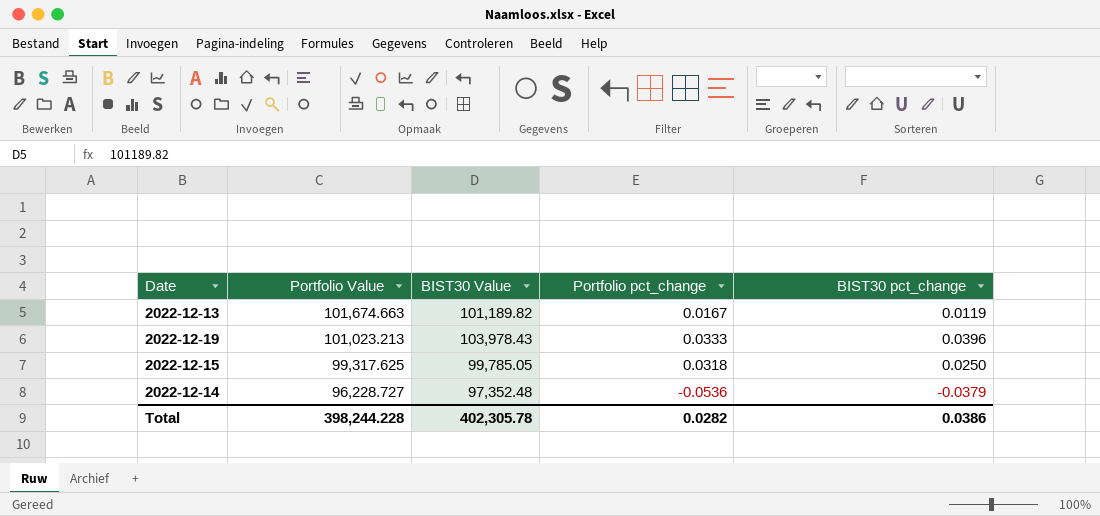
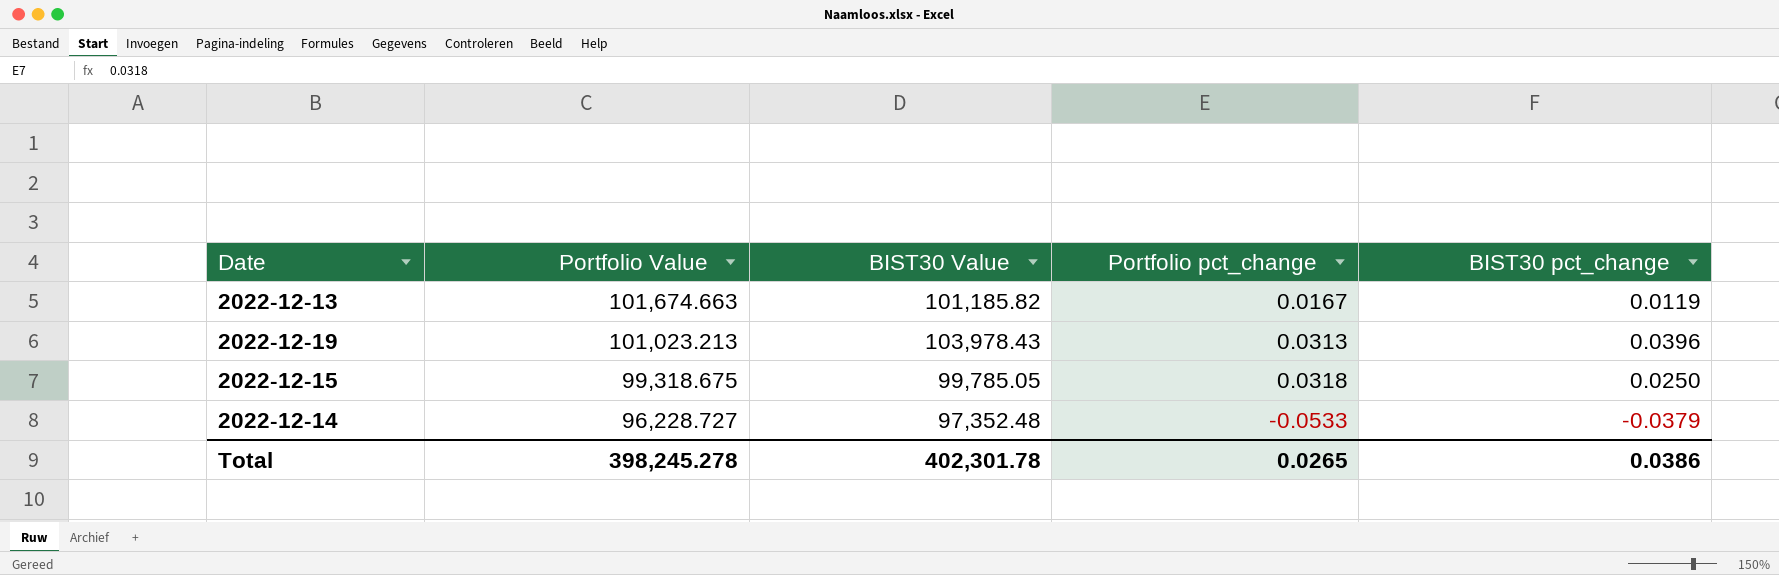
2022-12-13 | BIST30 Value: 101,189.82 -> 101,185.82
2022-12-19 | Portfolio pct_change: 0.0333 -> 0.0313
2022-12-15 | Portfolio Value: 99,317.625 -> 99,318.675
2022-12-14 | Portfolio pct_change: -0.0536 -> -0.0533
Total | Portfolio Value: 398,244.228 -> 398,245.278
Total | BIST30 Value: 402,305.78 -> 402,301.78
Total | Portfolio pct_change: 0.0282 -> 0.0265

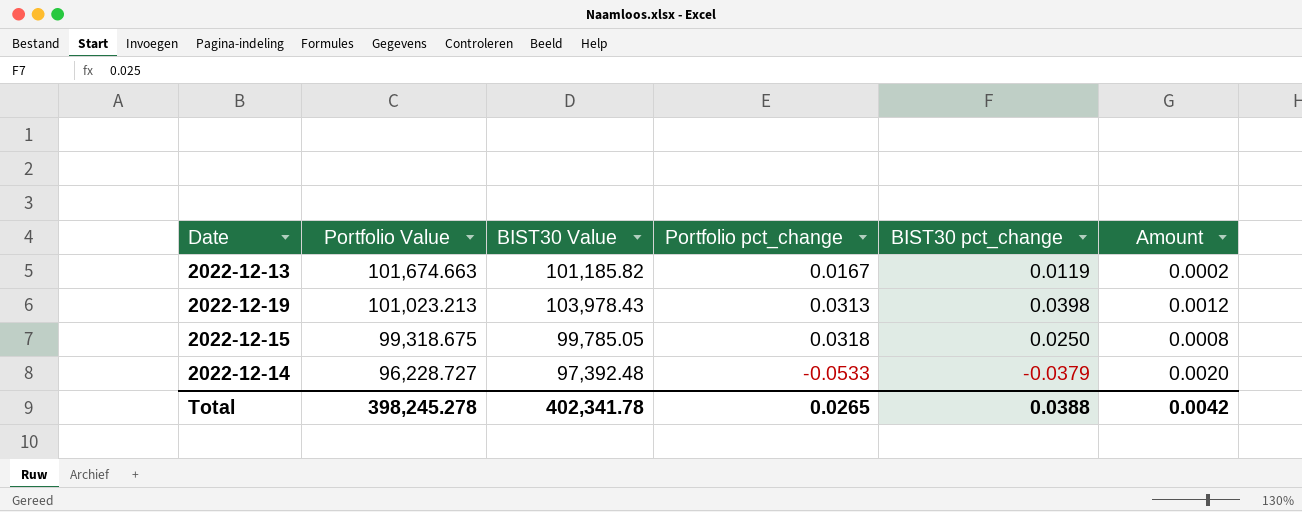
column Amount | formula: none -> [Portfolio pct_change] * [BIST30 pct_change]
2022-12-19 | BIST30 pct_change: 0.0396 -> 0.0398
2022-12-14 | BIST30 Value: 97,352.48 -> 97,392.48
Total | BIST30 Value: 402,301.78 -> 402,341.78
Total | BIST30 pct_change: 0.0386 -> 0.0388

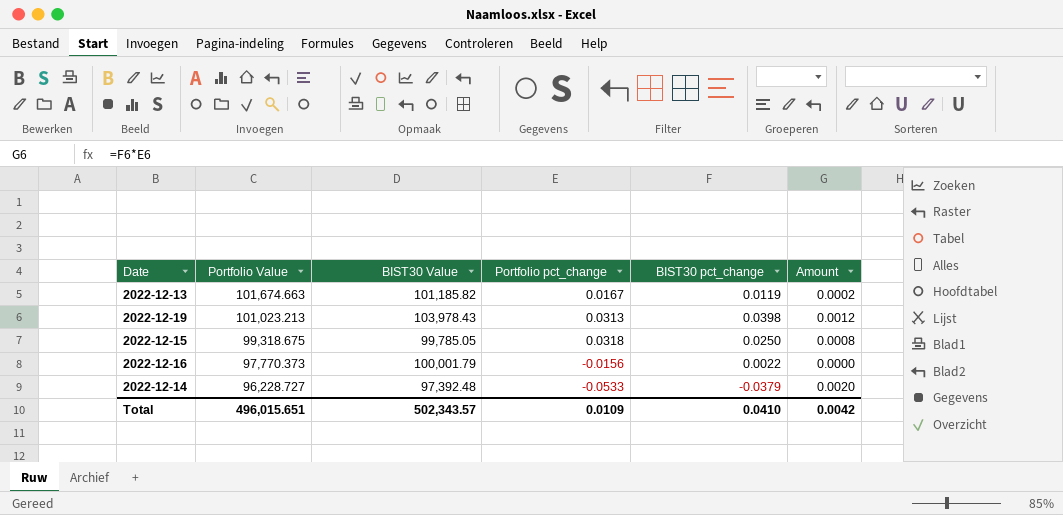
row 2022-12-16: none -> 97,770.373 | 100,001.79 | -0.0156 | 0.0022 | 0.0000
Total | Portfolio Value: 398,245.278 -> 496,015.651
Total | BIST30 Value: 402,341.78 -> 502,343.57
Total | Portfolio pct_change: 0.0265 -> 0.0109
Total | BIST30 pct_change: 0.0388 -> 0.0410

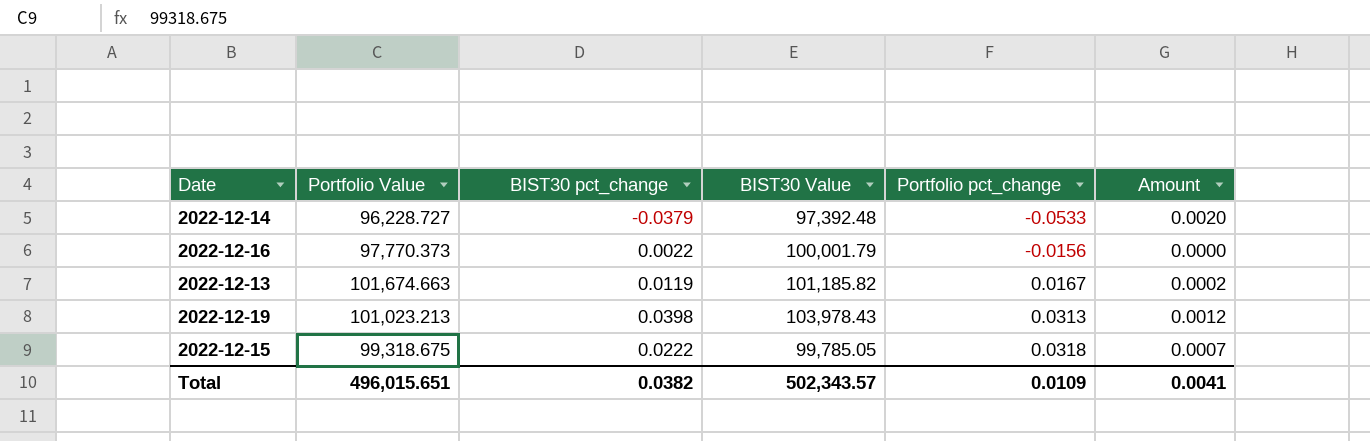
row order: Portfolio Value descending -> Portfolio pct_change ascending
column BIST30 pct_change | position: 5 -> 3
2022-12-15 | BIST30 pct_change: 0.0250 -> 0.0222
2022-12-15 | Amount: 0.0008 -> 0.0007
Total | BIST30 pct_change: 0.0410 -> 0.0382
Total | Amount: 0.0042 -> 0.0041

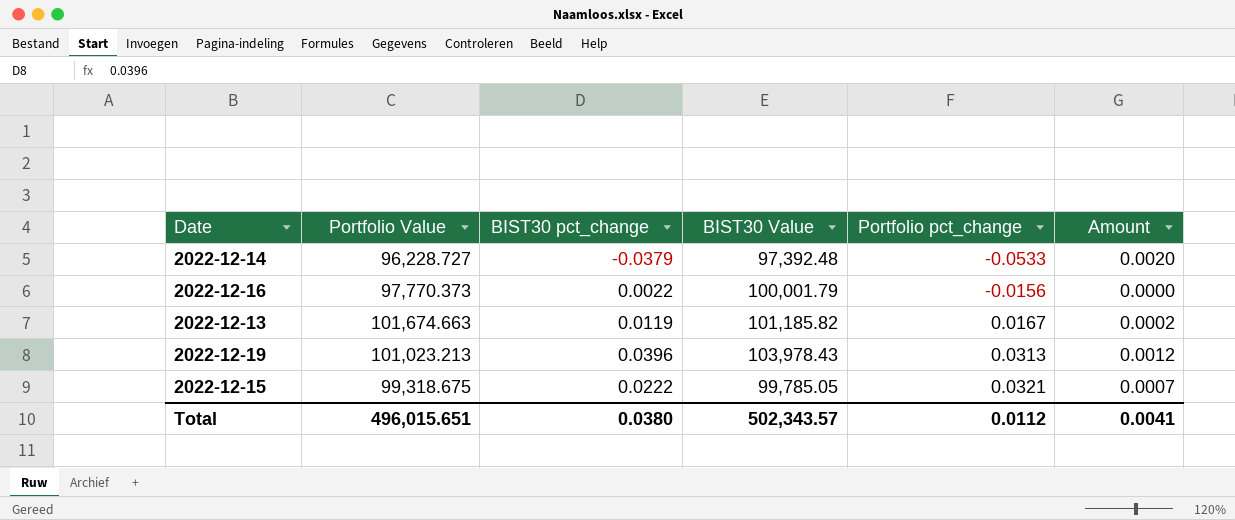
2022-12-19 | BIST30 pct_change: 0.0398 -> 0.0396
2022-12-15 | Portfolio pct_change: 0.0318 -> 0.0321
Total | BIST30 pct_change: 0.0382 -> 0.0380
Total | Portfolio pct_change: 0.0109 -> 0.0112

